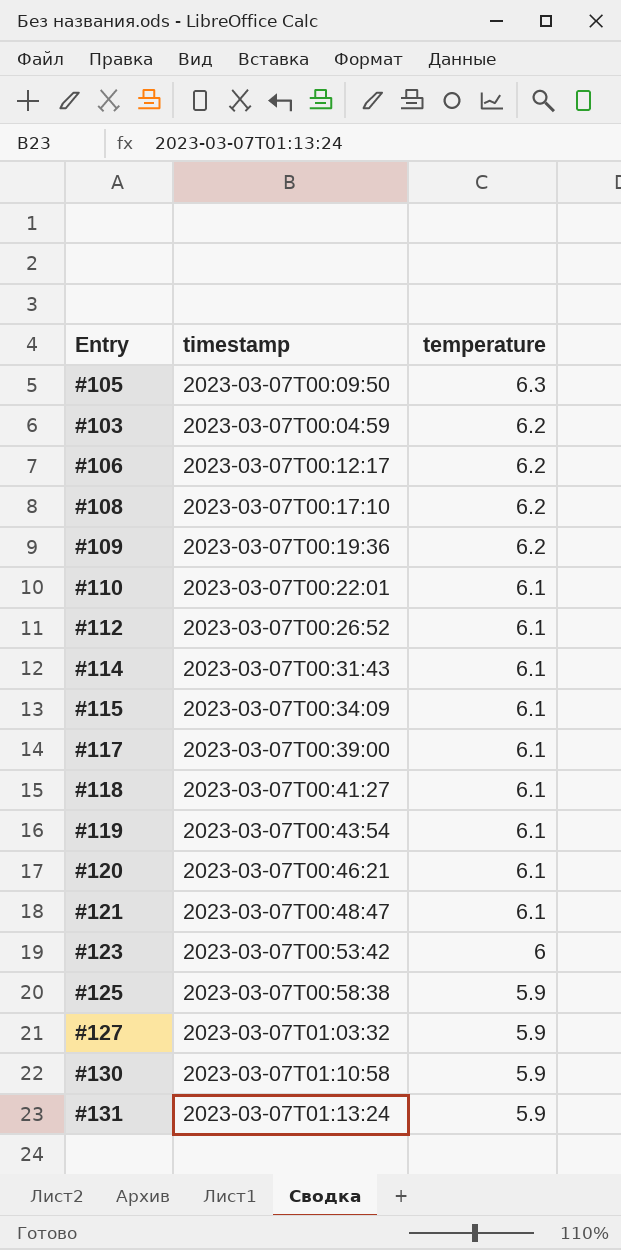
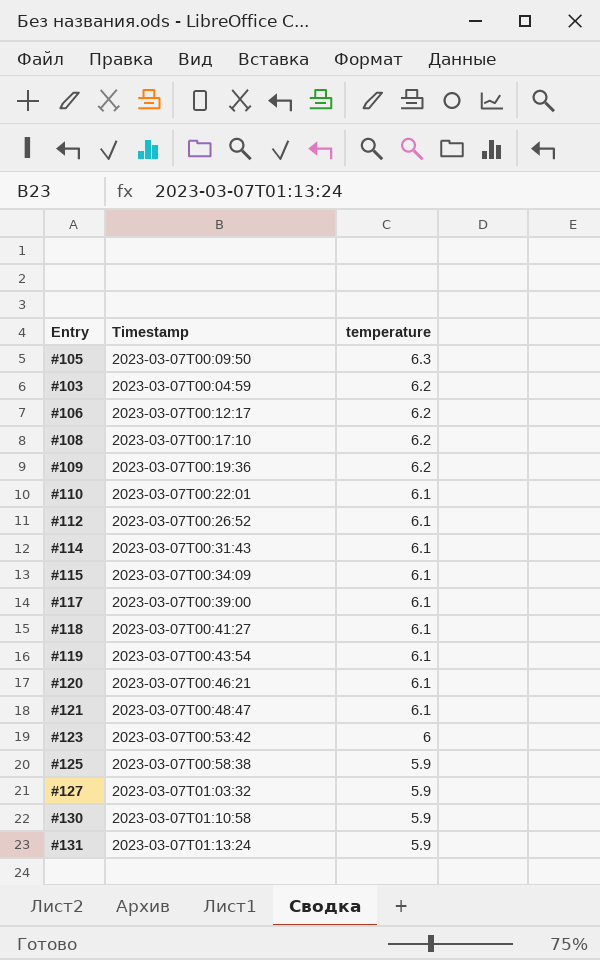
column name: timestamp -> Timestamp

